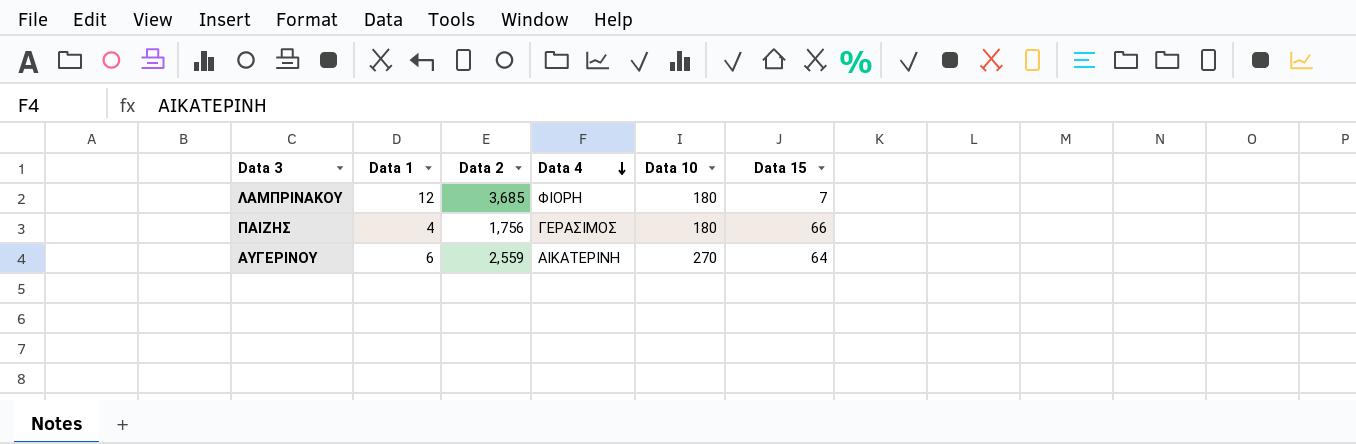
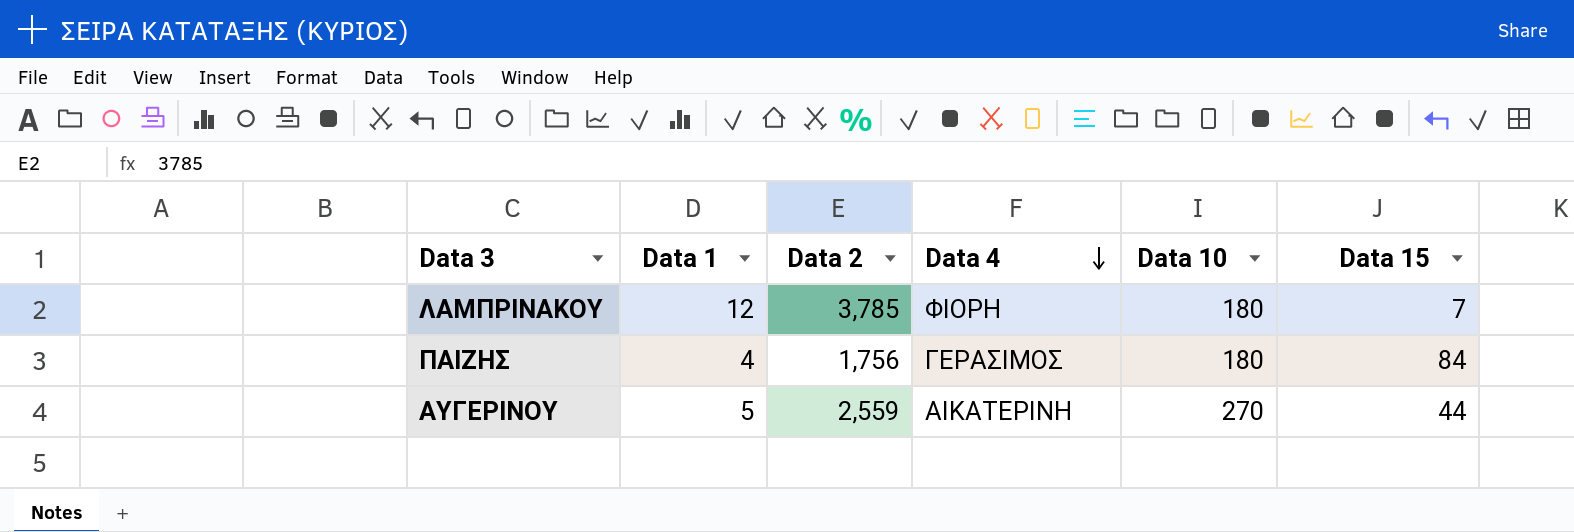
ΛΑΜΠΡΙΝΑΚΟΥ | Data 2: 3,685 -> 3,785
ΠΑΙΖΗΣ | Data 15: 66 -> 84
ΑΥΓΕΡΙΝΟΥ | Data 1: 6 -> 5
ΑΥΓΕΡΙΝΟΥ | Data 15: 64 -> 44

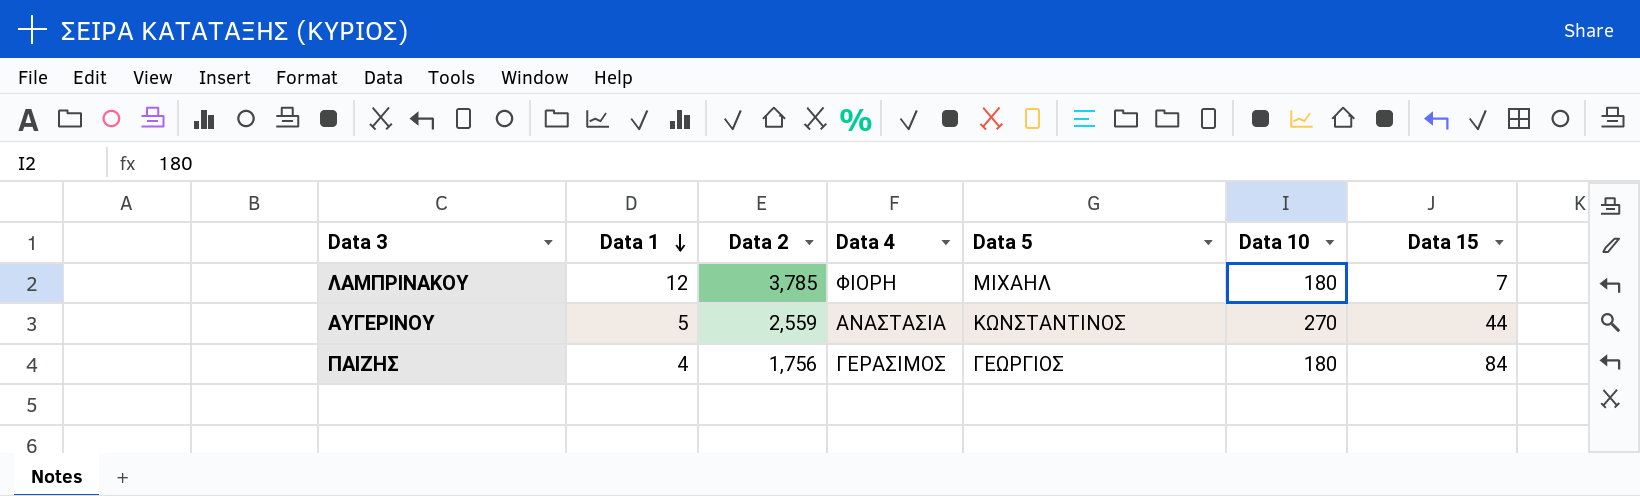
row order: Data 4 descending -> Data 1 descending
column Data 5 | position: none -> 5
ΑΥΓΕΡΙΝΟΥ | Data 4: ΑΙΚΑΤΕΡΙΝΗ -> ΑΝΑΣΤΑΣΙΑ

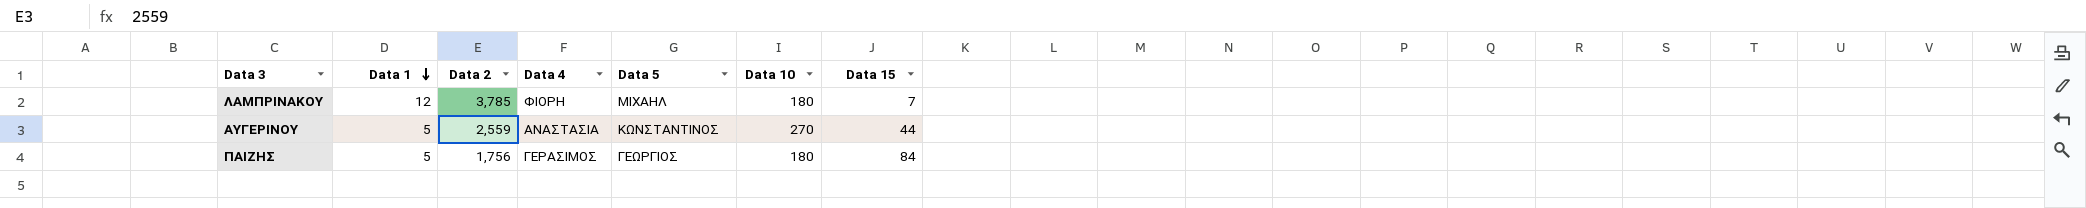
ΠΑΙΖΗΣ | Data 1: 4 -> 5

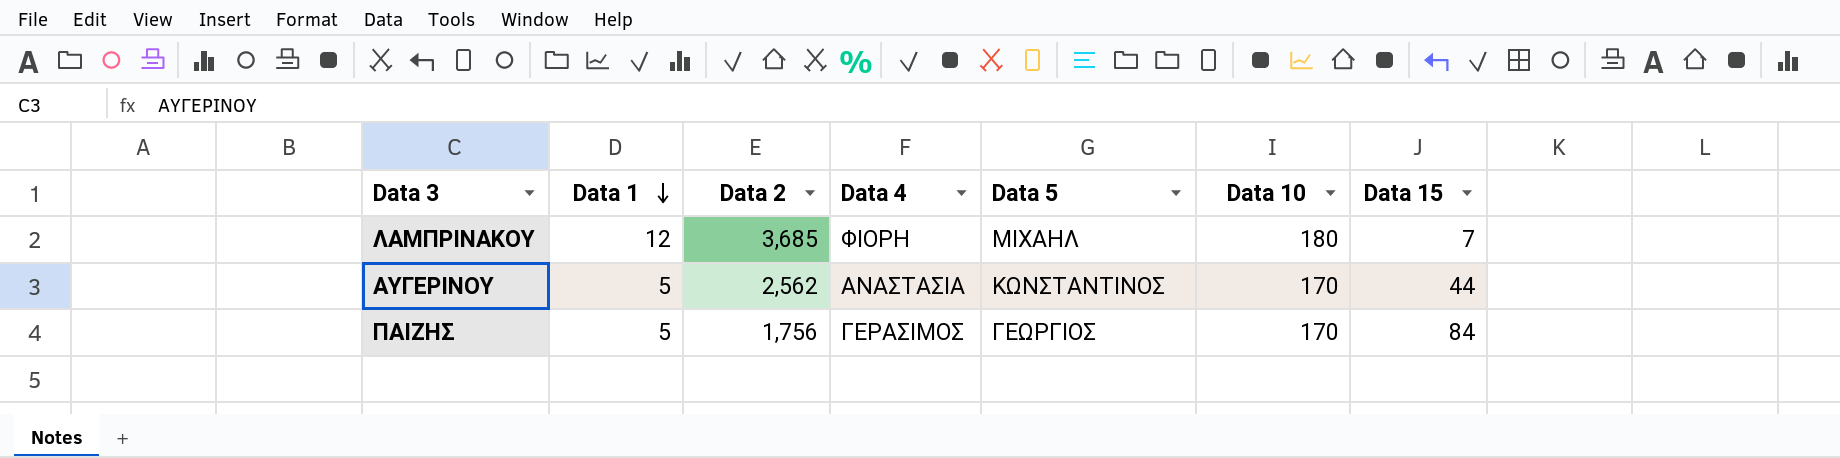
ΛΑΜΠΡΙΝΑΚΟΥ | Data 2: 3,785 -> 3,685
ΑΥΓΕΡΙΝΟΥ | Data 2: 2,559 -> 2,562
ΑΥΓΕΡΙΝΟΥ | Data 10: 270 -> 170
ΠΑΙΖΗΣ | Data 10: 180 -> 170

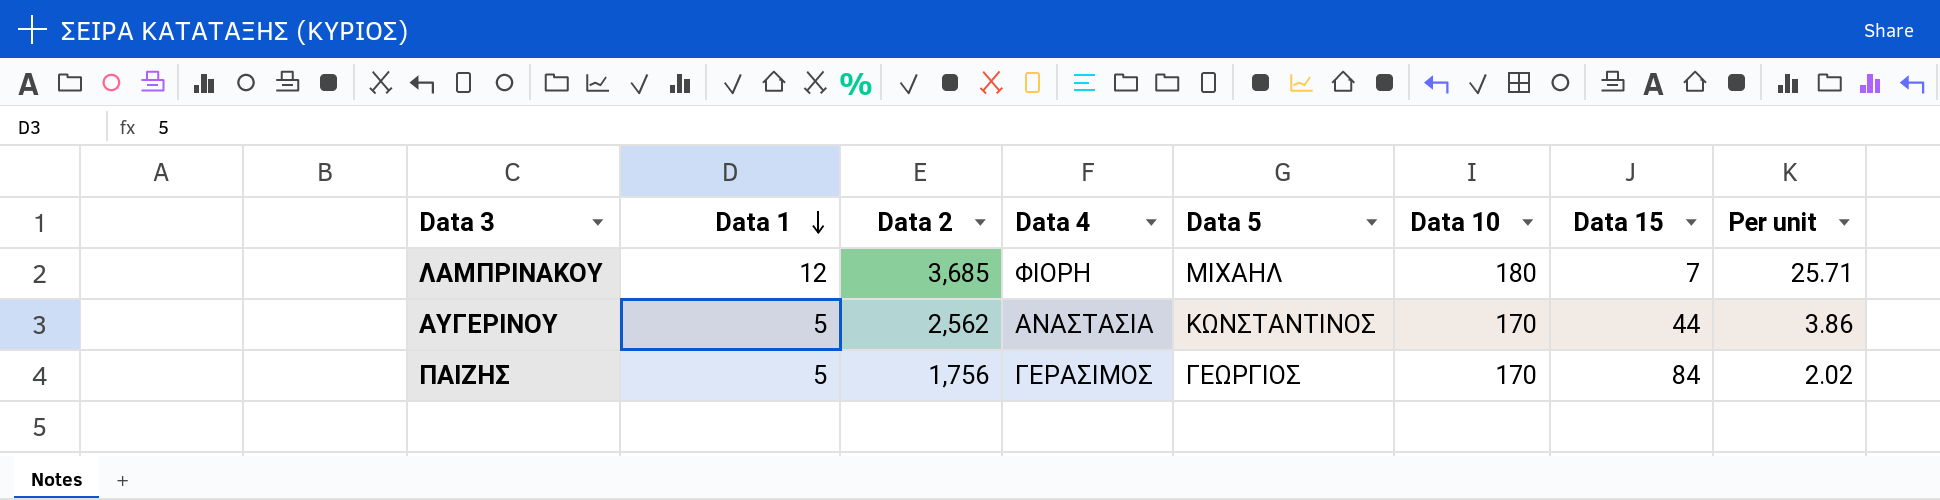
column Per unit | formula: none -> [Data 10] / [Data 15]

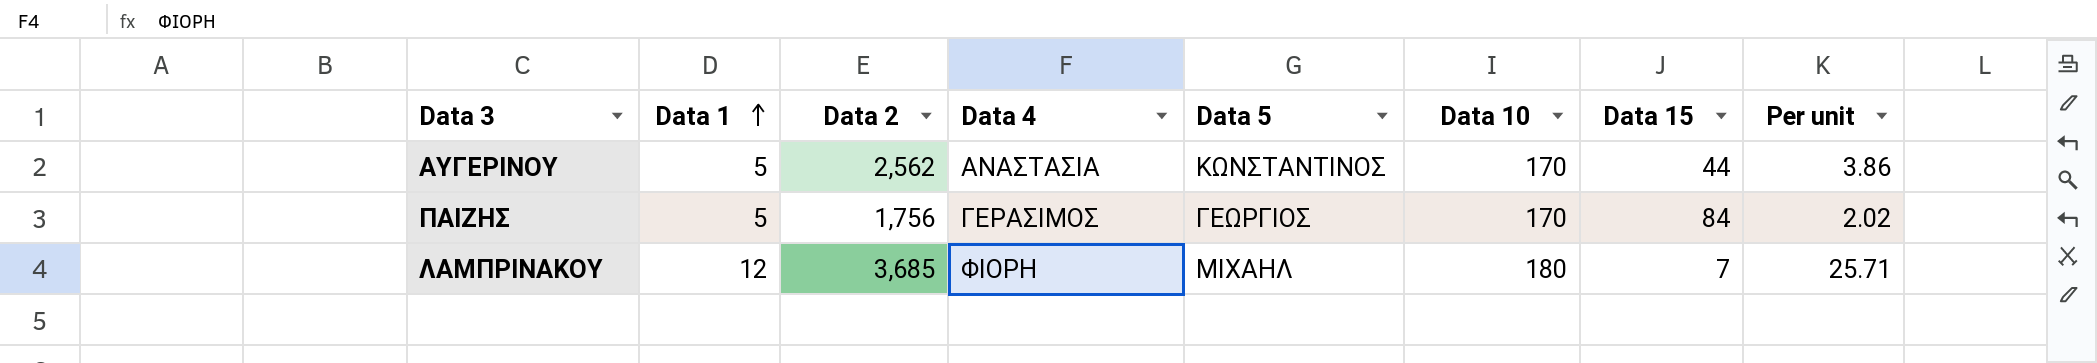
row order: Data 1 descending -> Data 1 ascending

